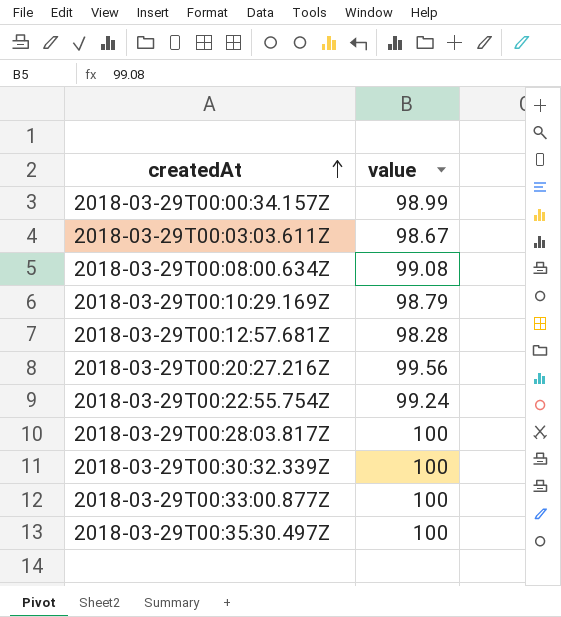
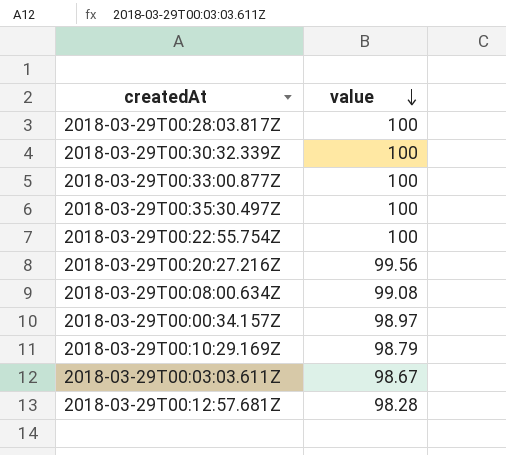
row order: createdAt ascending -> value descending
2018-03-29T00:22:55.754Z | value: 99.24 -> 100
2018-03-29T00:00:34.157Z | value: 98.99 -> 98.97

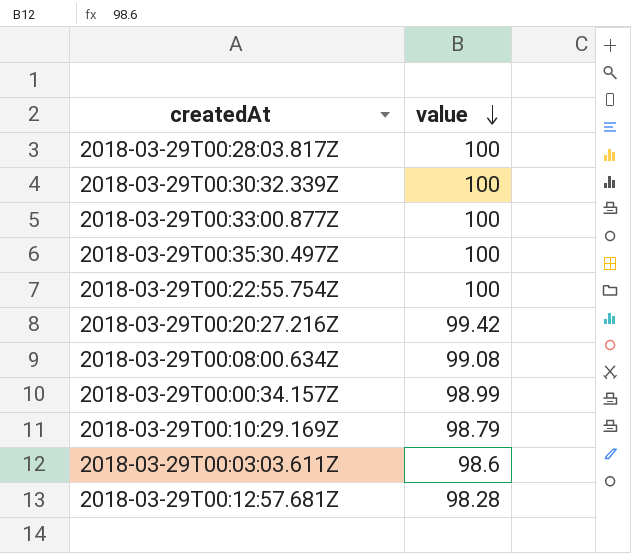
2018-03-29T00:20:27.216Z | value: 99.56 -> 99.42
2018-03-29T00:00:34.157Z | value: 98.97 -> 98.99
2018-03-29T00:03:03.611Z | value: 98.67 -> 98.6

